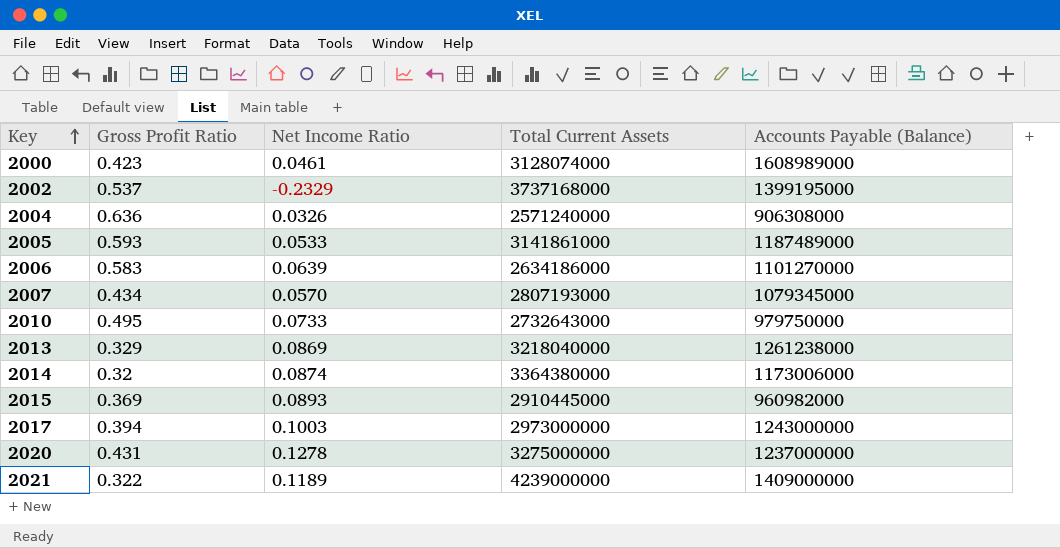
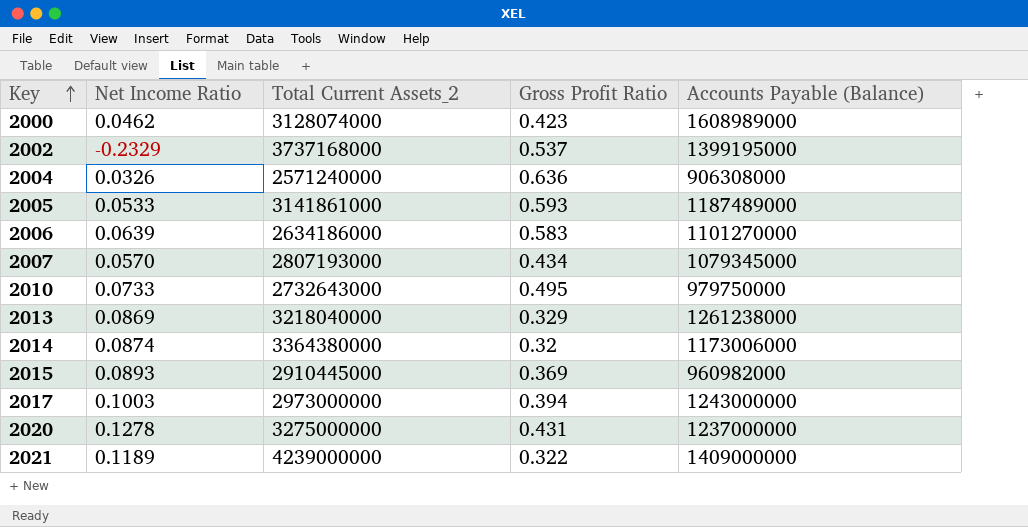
column name: Total Current Assets -> Total Current Assets_2
column Gross Profit Ratio | position: 2 -> 4
2000 | Net Income Ratio: 0.0461 -> 0.0462

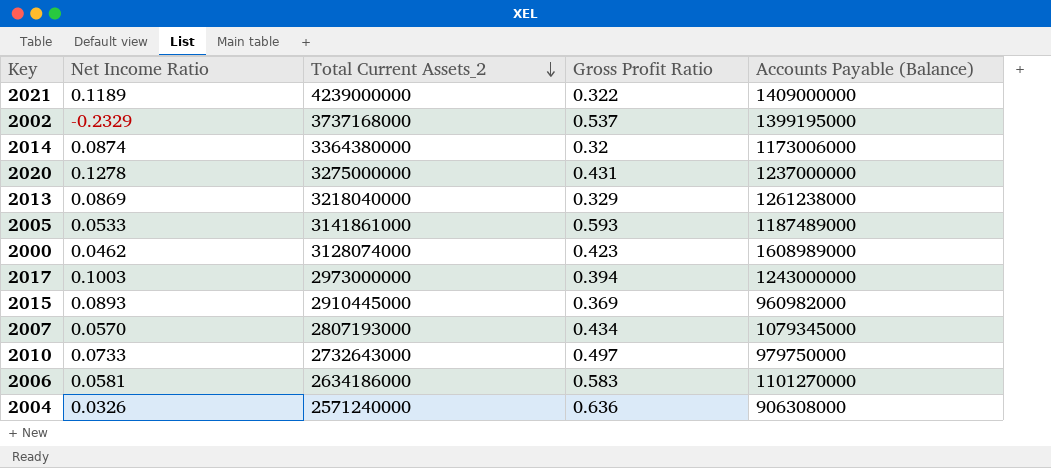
row order: Key ascending -> Total Current Assets_2 descending
2010 | Gross Profit Ratio: 0.495 -> 0.497
2006 | Net Income Ratio: 0.0639 -> 0.0581

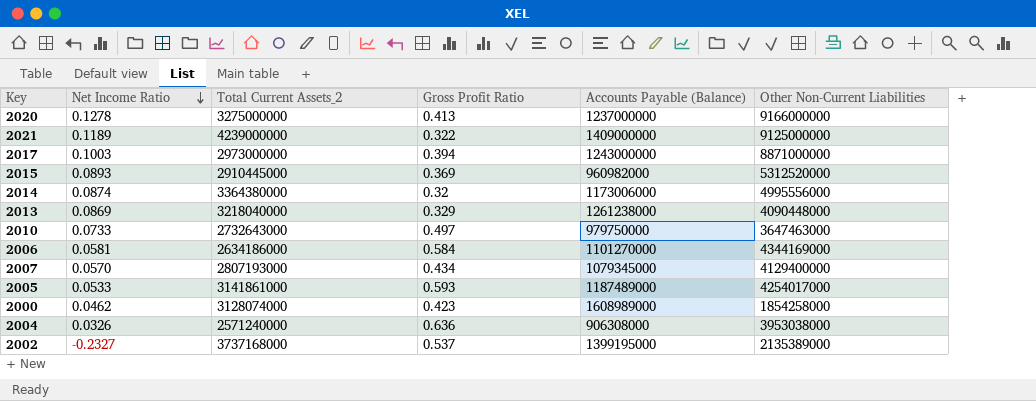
row order: Total Current Assets_2 descending -> Net Income Ratio descending
column Other Non-Current Liabilities | position: none -> 6
2020 | Gross Profit Ratio: 0.431 -> 0.413
2006 | Gross Profit Ratio: 0.583 -> 0.584
2002 | Net Income Ratio: -0.2329 -> -0.2327

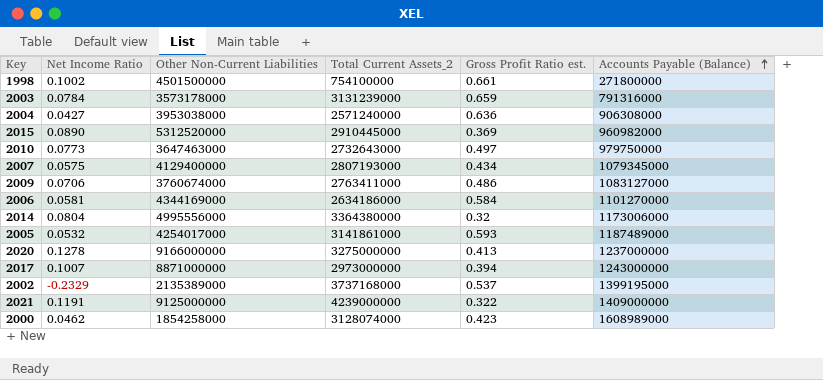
row order: Net Income Ratio descending -> Accounts Payable (Balance) ascending
column Other Non-Current Liabilities | position: 6 -> 3
column name: Gross Profit Ratio -> Gross Profit Ratio est.
row 2013: 0.0869 | 3218040000 | 0.329 | 1261238000 | 4090448000 -> none
row 1998: none -> 0.1002 | 4501500000 | 754100000 | 0.661 | 271800000
row 2003: none -> 0.0784 | 3573178000 | 3131239000 | 0.659 | 791316000
2004 | Net Income Ratio: 0.0326 -> 0.0427
2015 | Net Income Ratio: 0.0893 -> 0.0890
2010 | Net Income Ratio: 0.0733 -> 0.0773
2007 | Net Income Ratio: 0.0570 -> 0.0575
row 2009: none -> 0.0706 | 3760674000 | 2763411000 | 0.486 | 1083127000
2014 | Net Income Ratio: 0.0874 -> 0.0804
2005 | Net Income Ratio: 0.0533 -> 0.0532
2017 | Net Income Ratio: 0.1003 -> 0.1007
2002 | Net Income Ratio: -0.2327 -> -0.2329
2021 | Net Income Ratio: 0.1189 -> 0.1191

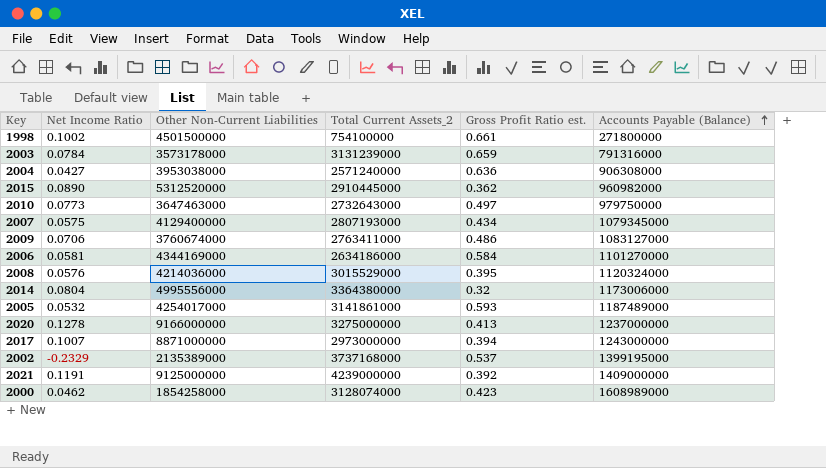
2015 | Gross Profit Ratio est.: 0.369 -> 0.362
row 2008: none -> 0.0576 | 4214036000 | 3015529000 | 0.395 | 1120324000
2021 | Gross Profit Ratio est.: 0.322 -> 0.392

